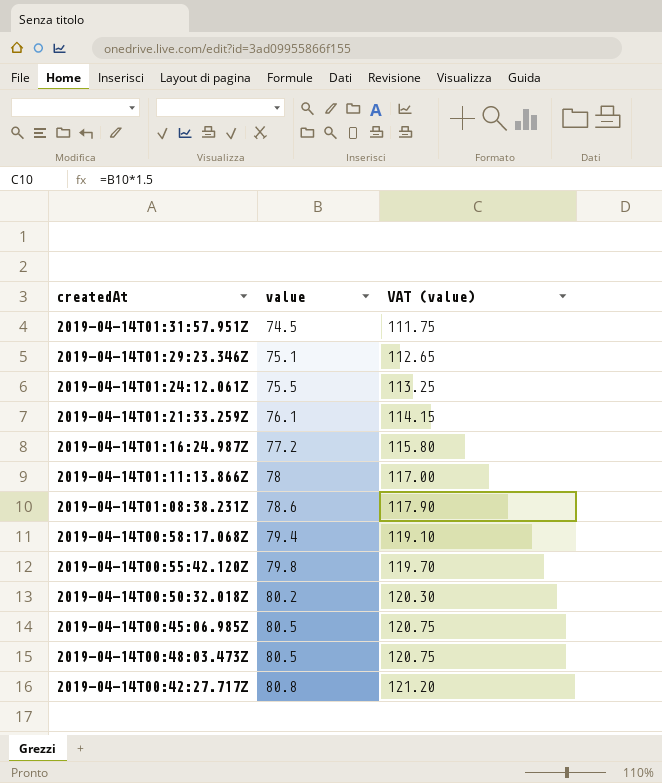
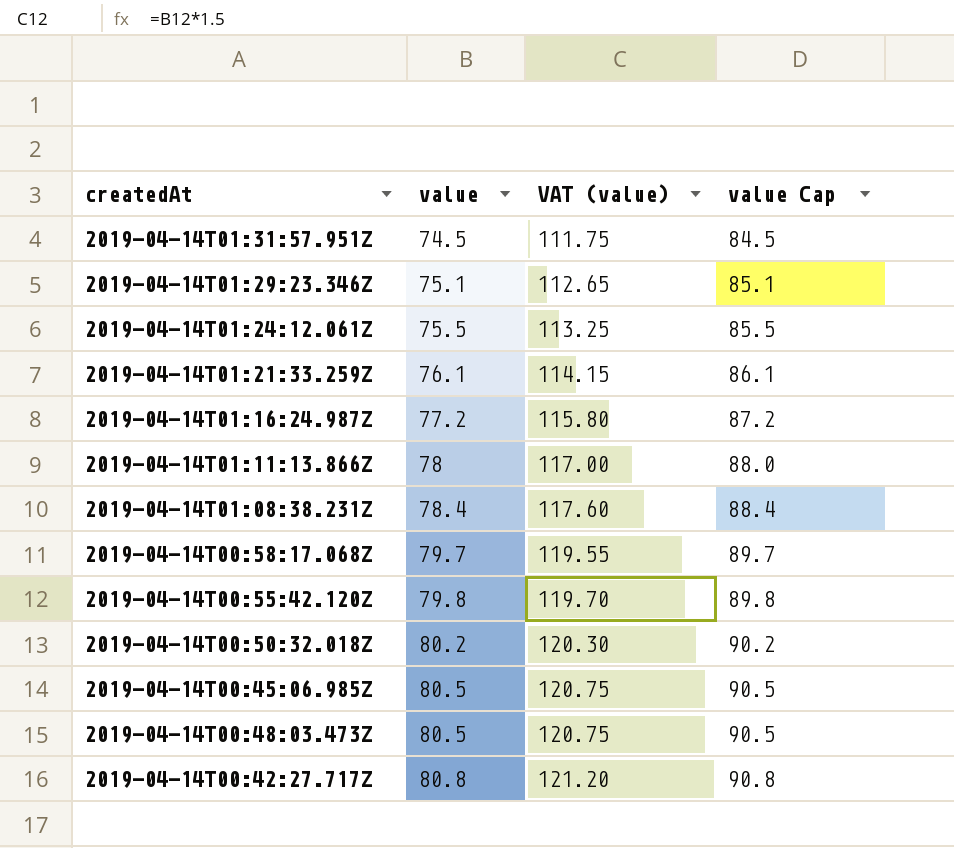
column value Cap | formula: none -> [value] + 10
2019-04-14T01:08:38.231Z | value: 78.6 -> 78.4
2019-04-14T01:08:38.231Z | VAT (value): 117.90 -> 117.60
2019-04-14T00:58:17.068Z | value: 79.4 -> 79.7
2019-04-14T00:58:17.068Z | VAT (value): 119.10 -> 119.55

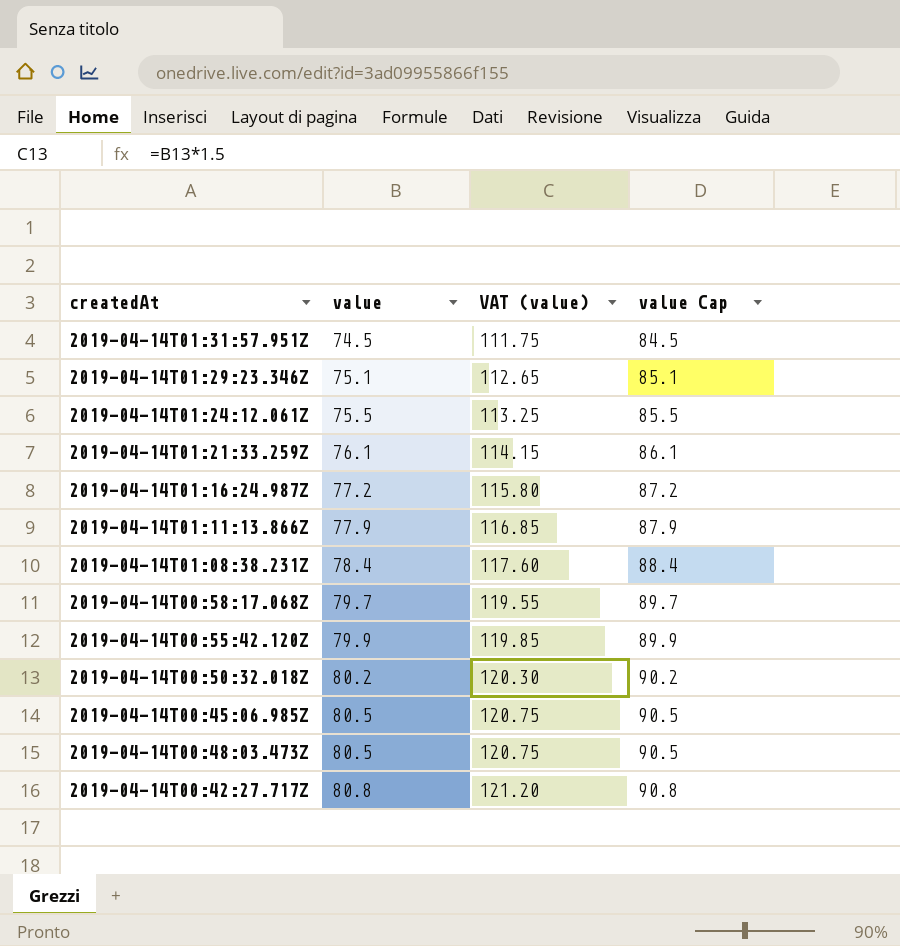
2019-04-14T01:11:13.866Z | value: 78 -> 77.9
2019-04-14T01:11:13.866Z | VAT (value): 117.00 -> 116.85
2019-04-14T01:11:13.866Z | value Cap: 88.0 -> 87.9
2019-04-14T00:55:42.120Z | value: 79.8 -> 79.9
2019-04-14T00:55:42.120Z | VAT (value): 119.70 -> 119.85
2019-04-14T00:55:42.120Z | value Cap: 89.8 -> 89.9

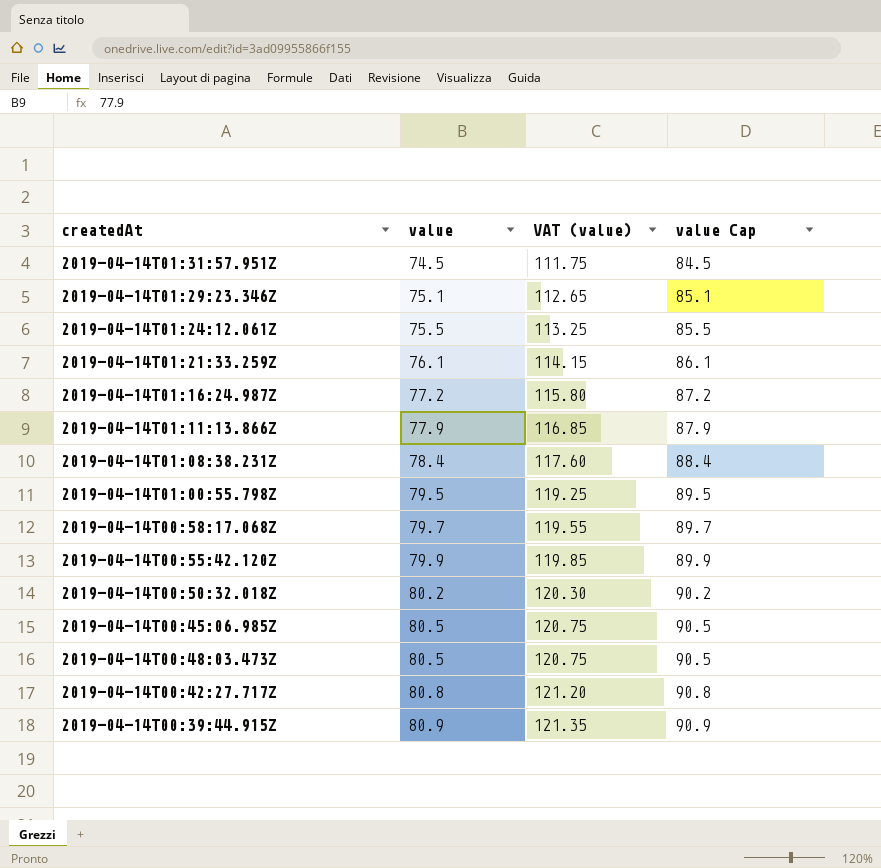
row 2019-04-14T01:00:55.798Z: none -> 79.5 | 119.25 | 89.5
row 2019-04-14T00:39:44.915Z: none -> 80.9 | 121.35 | 90.9

